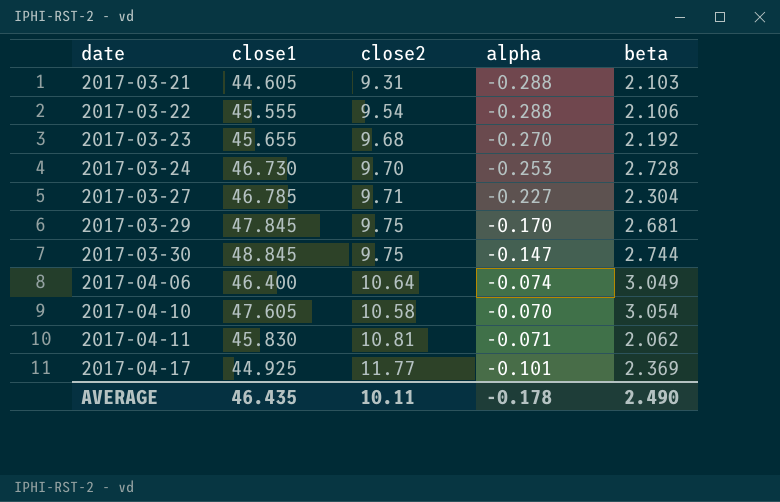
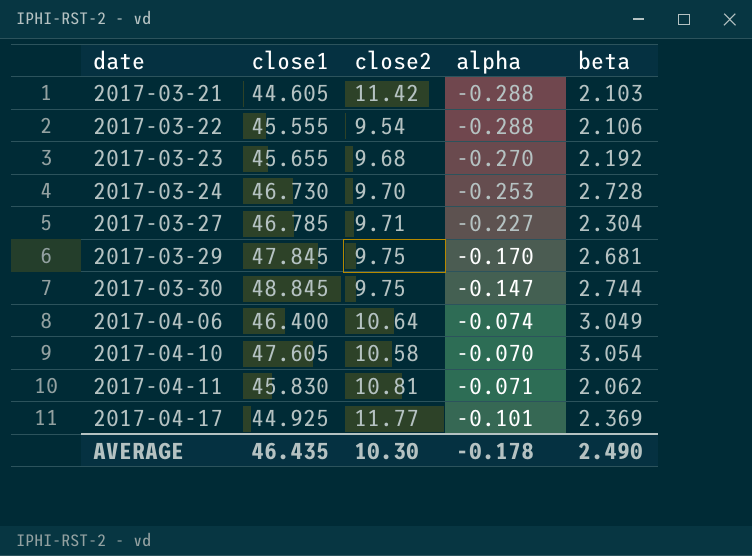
2017-03-21 | close2: 9.31 -> 11.42
AVERAGE | close2: 10.11 -> 10.30

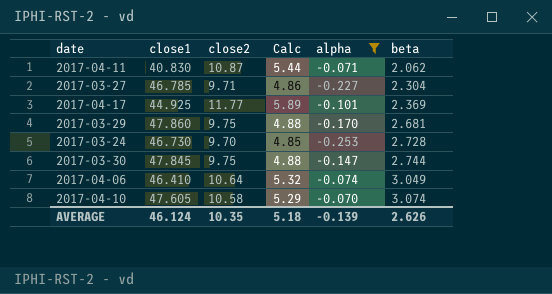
filter: none -> alpha >= -0.253
row order: date ascending -> beta ascending
column Calc | formula: none -> [close2] * 0.5
2017-04-11 | close1: 45.830 -> 40.830
2017-04-11 | close2: 10.81 -> 10.87
2017-03-29 | close1: 47.845 -> 47.860
2017-03-30 | close1: 48.845 -> 47.845
2017-04-06 | close1: 46.400 -> 46.410
2017-04-10 | beta: 3.054 -> 3.074
AVERAGE | close1: 46.435 -> 46.124
AVERAGE | close2: 10.30 -> 10.35
AVERAGE | alpha: -0.178 -> -0.139
AVERAGE | beta: 2.490 -> 2.626

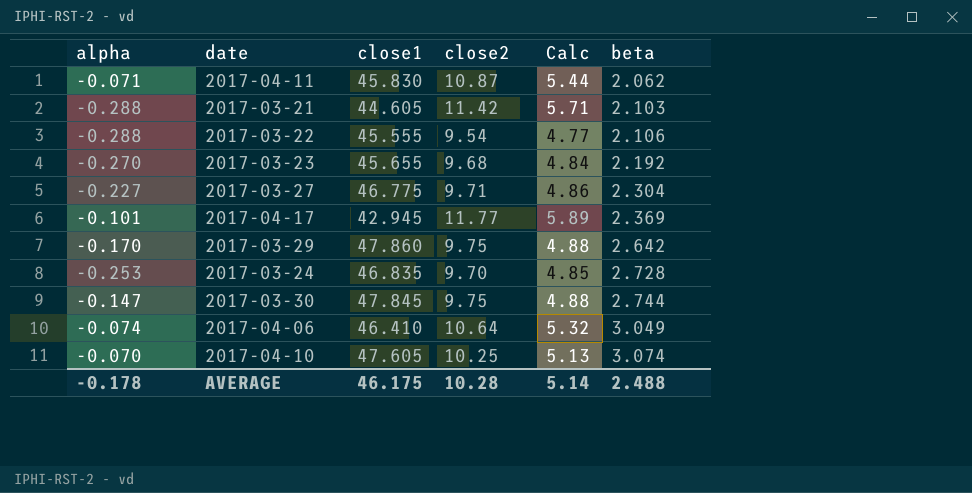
filter: alpha >= -0.253 -> none
column alpha | position: 5 -> 1
2017-04-11 | close1: 40.830 -> 45.830
2017-03-27 | close1: 46.785 -> 46.775
2017-04-17 | close1: 44.925 -> 42.945
2017-03-29 | beta: 2.681 -> 2.642
2017-03-24 | close1: 46.730 -> 46.835
2017-04-10 | close2: 10.58 -> 10.25
2017-04-10 | Calc: 5.29 -> 5.13
AVERAGE | alpha: -0.139 -> -0.178
AVERAGE | close1: 46.124 -> 46.175
AVERAGE | close2: 10.35 -> 10.28
AVERAGE | Calc: 5.18 -> 5.14
AVERAGE | beta: 2.626 -> 2.488

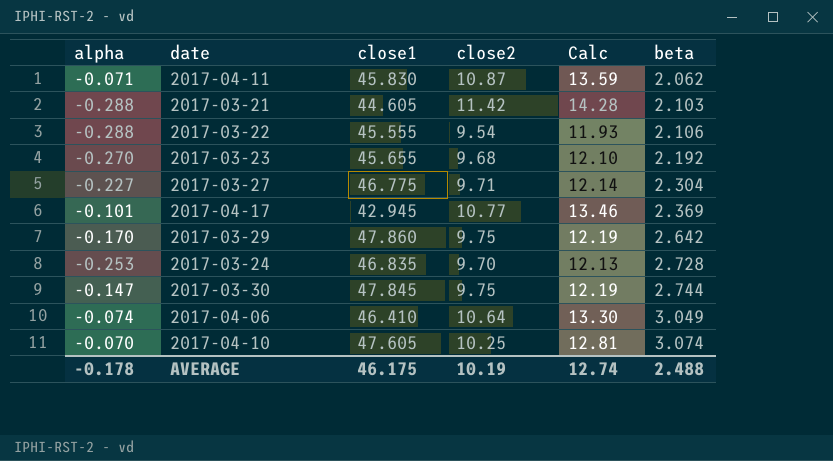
column Calc | formula: [close2] * 0.5 -> [close2] * 1.25
2017-04-17 | close2: 11.77 -> 10.77
AVERAGE | close2: 10.28 -> 10.19
AVERAGE | Calc: 5.14 -> 12.74

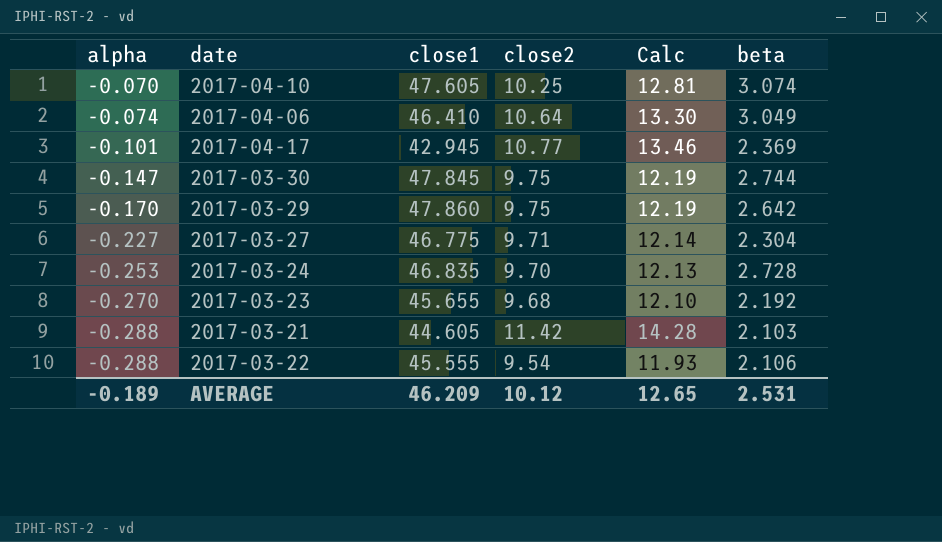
row order: beta ascending -> alpha descending
row 2017-04-11: -0.071 | 45.830 | 10.87 | 13.59 | 2.062 -> none
AVERAGE | alpha: -0.178 -> -0.189
AVERAGE | close1: 46.175 -> 46.209
AVERAGE | close2: 10.19 -> 10.12
AVERAGE | Calc: 12.74 -> 12.65
AVERAGE | beta: 2.488 -> 2.531

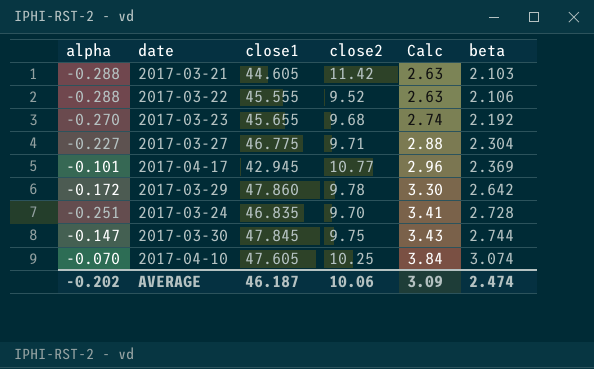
row order: alpha descending -> Calc ascending
column Calc | formula: [close2] * 1.25 -> [beta] * 1.25
row 2017-04-06: -0.074 | 46.410 | 10.64 | 13.30 | 3.049 -> none
2017-03-22 | close2: 9.54 -> 9.52
2017-03-29 | alpha: -0.170 -> -0.172
2017-03-29 | close2: 9.75 -> 9.78
2017-03-24 | alpha: -0.253 -> -0.251
AVERAGE | alpha: -0.189 -> -0.202
AVERAGE | close1: 46.209 -> 46.187
AVERAGE | close2: 10.12 -> 10.06
AVERAGE | Calc: 12.65 -> 3.09
AVERAGE | beta: 2.531 -> 2.474

